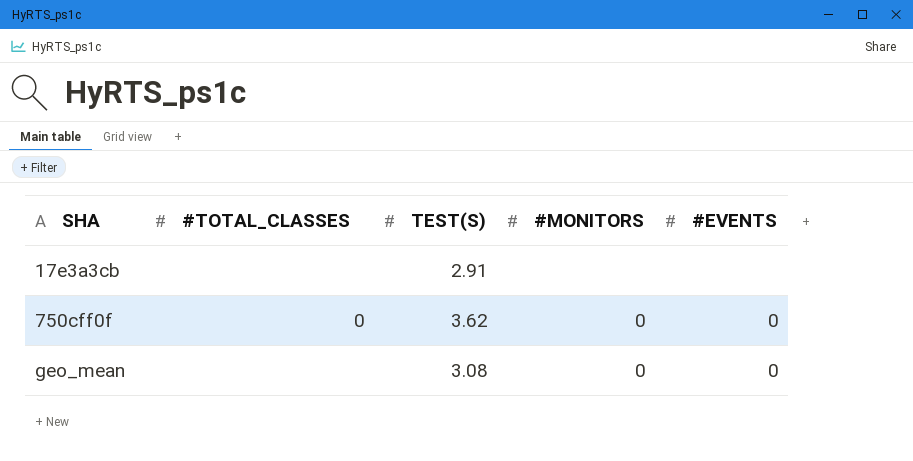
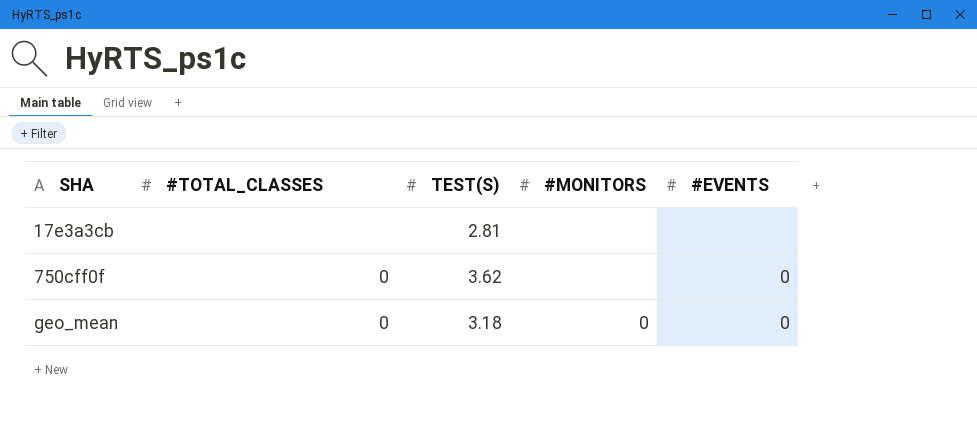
17e3a3cb | TEST(S): 2.91 -> 2.81
750cff0f | #MONITORS: 0 -> none
geo_mean | #TOTAL_CLASSES: none -> 0
geo_mean | TEST(S): 3.08 -> 3.18

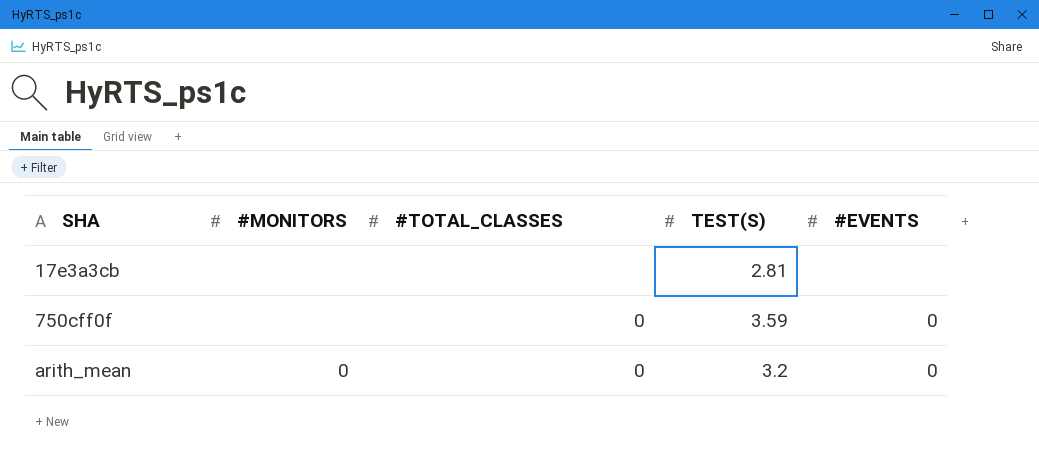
column #MONITORS | position: 4 -> 2
row geo_mean: 0 | 3.18 | 0 | 0 -> none
750cff0f | TEST(S): 3.62 -> 3.59
row arith_mean: none -> 0 | 0 | 3.2 | 0

